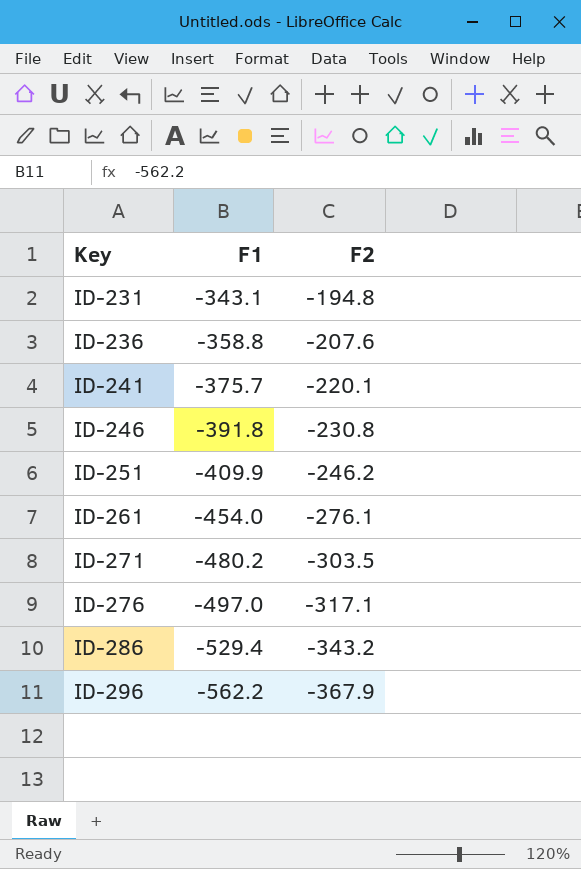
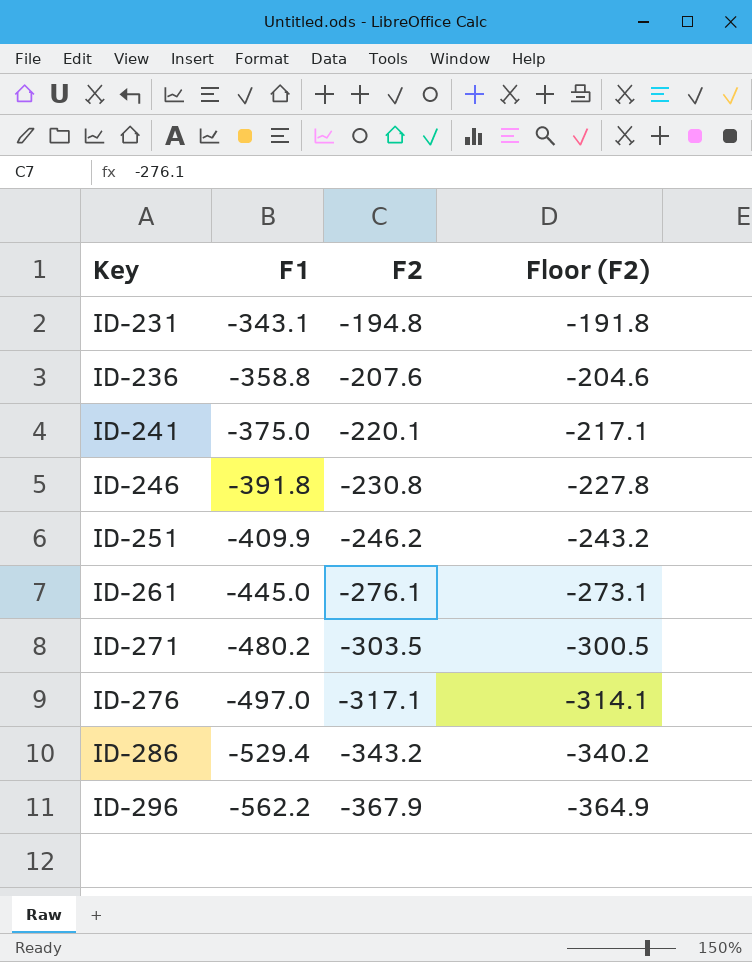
column Floor (F2) | formula: none -> [F2] + 3
ID-241 | F1: -375.7 -> -375.0
ID-261 | F1: -454.0 -> -445.0

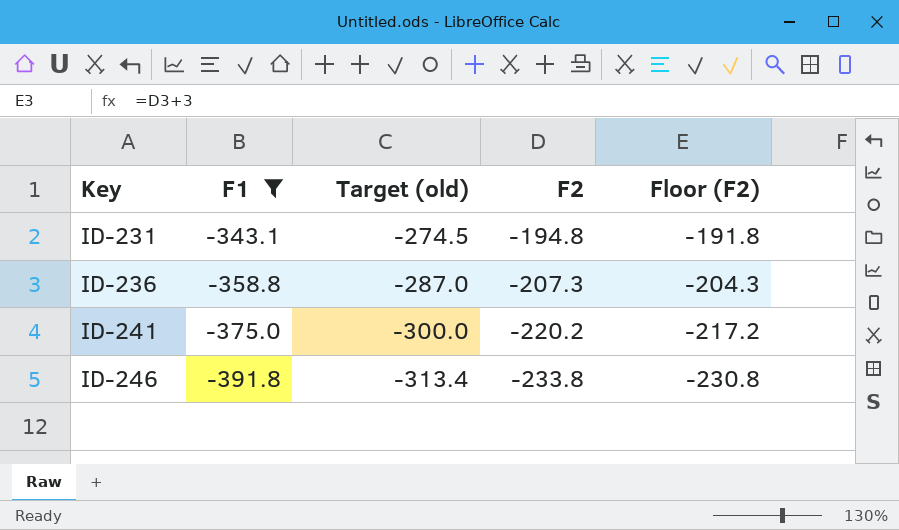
filter: none -> F1 >= -391.8
column Target (old) | formula: none -> [F1] * 0.8
ID-236 | F2: -207.6 -> -207.3
ID-236 | Floor (F2): -204.6 -> -204.3
ID-241 | F2: -220.1 -> -220.2
ID-241 | Floor (F2): -217.1 -> -217.2
ID-246 | F2: -230.8 -> -233.8
ID-246 | Floor (F2): -227.8 -> -230.8

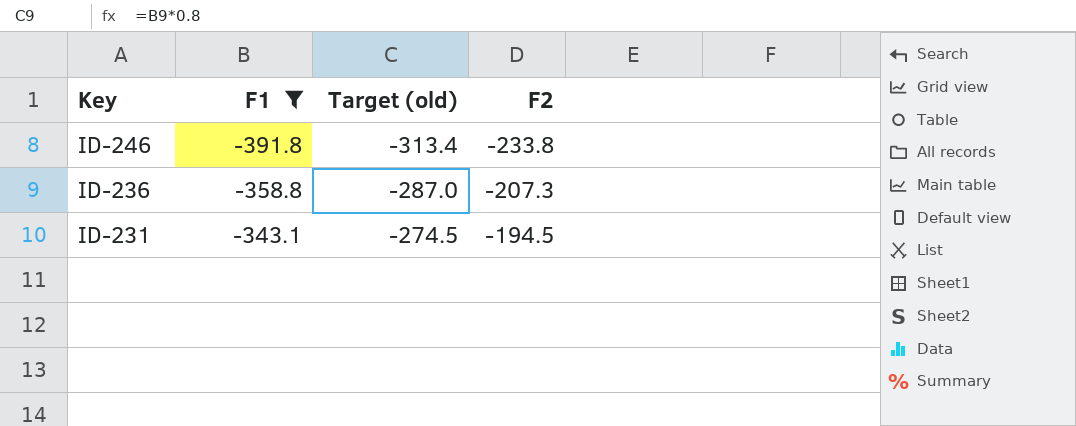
row order: Key ascending -> Key descending
column Floor (F2) | formula: [F2] + 3 -> none
row ID-241: -375.0 | -300.0 | -220.2 | -217.2 -> none
ID-231 | F2: -194.8 -> -194.5

